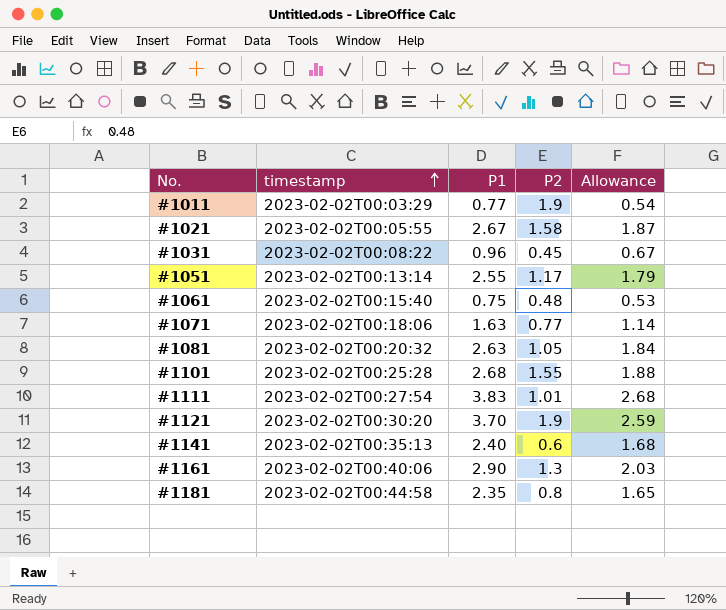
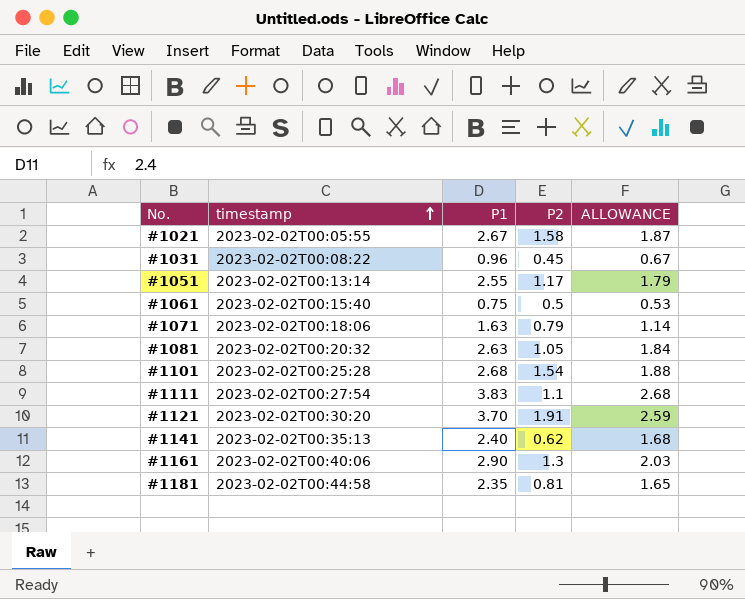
column name: Allowance -> ALLOWANCE
row #1011: 2023-02-02T00:03:29 | 0.77 | 1.9 | 0.54 -> none
#1061 | P2: 0.48 -> 0.5
#1071 | P2: 0.77 -> 0.79
#1101 | P2: 1.55 -> 1.54
#1111 | P2: 1.01 -> 1.1
#1121 | P2: 1.9 -> 1.91
#1141 | P2: 0.6 -> 0.62
#1181 | P2: 0.8 -> 0.81

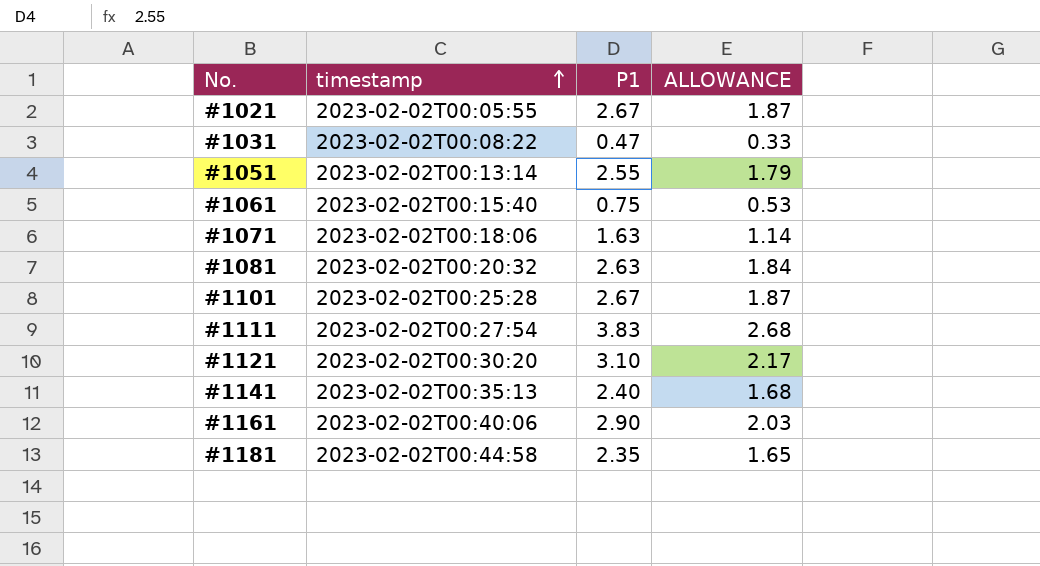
column P2 | position: 4 -> none
#1031 | P1: 0.96 -> 0.47
#1031 | ALLOWANCE: 0.67 -> 0.33
#1101 | P1: 2.68 -> 2.67
#1101 | ALLOWANCE: 1.88 -> 1.87
#1121 | P1: 3.70 -> 3.10
#1121 | ALLOWANCE: 2.59 -> 2.17

